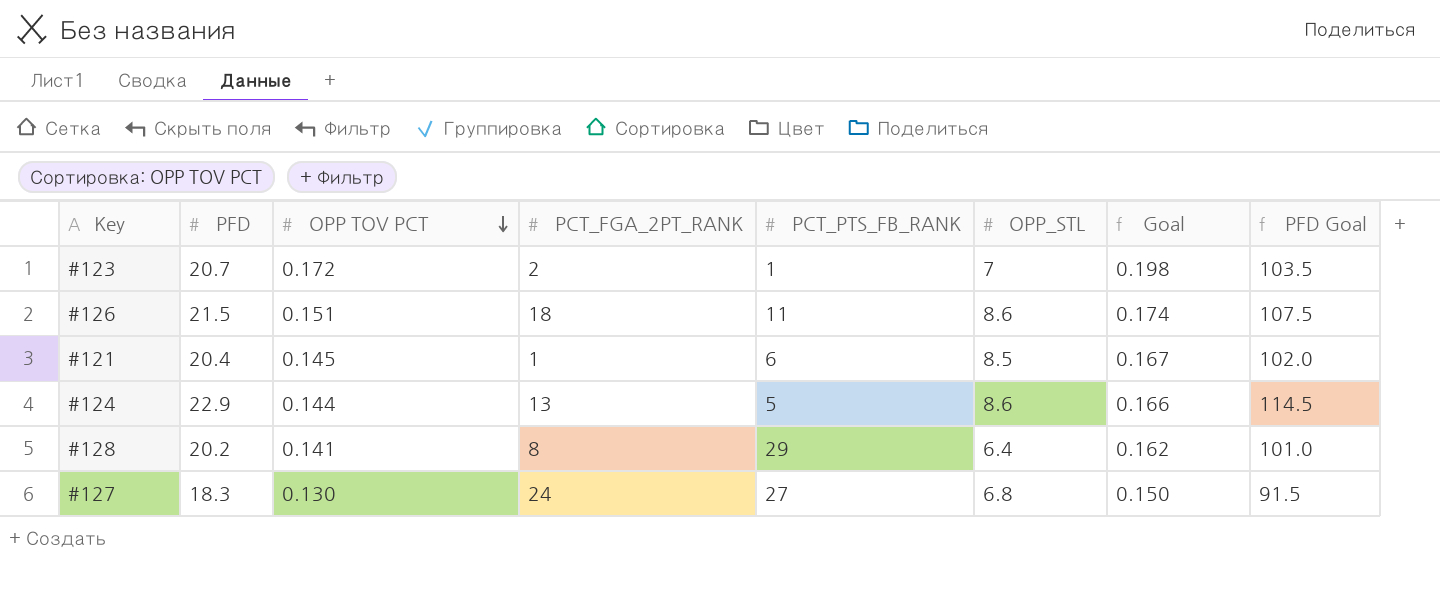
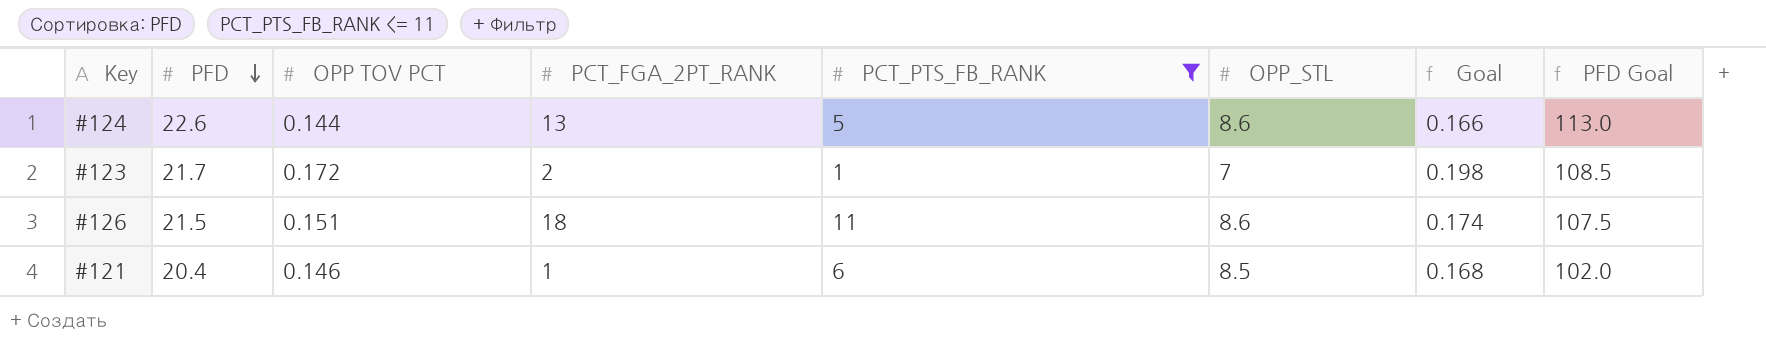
filter: none -> PCT_PTS_FB_RANK <= 11
row order: OPP TOV PCT descending -> PFD descending
#124 | PFD: 22.9 -> 22.6
#124 | PFD Goal: 114.5 -> 113.0
#123 | PFD: 20.7 -> 21.7
#123 | PFD Goal: 103.5 -> 108.5
#121 | OPP TOV PCT: 0.145 -> 0.146
#121 | Goal: 0.167 -> 0.168

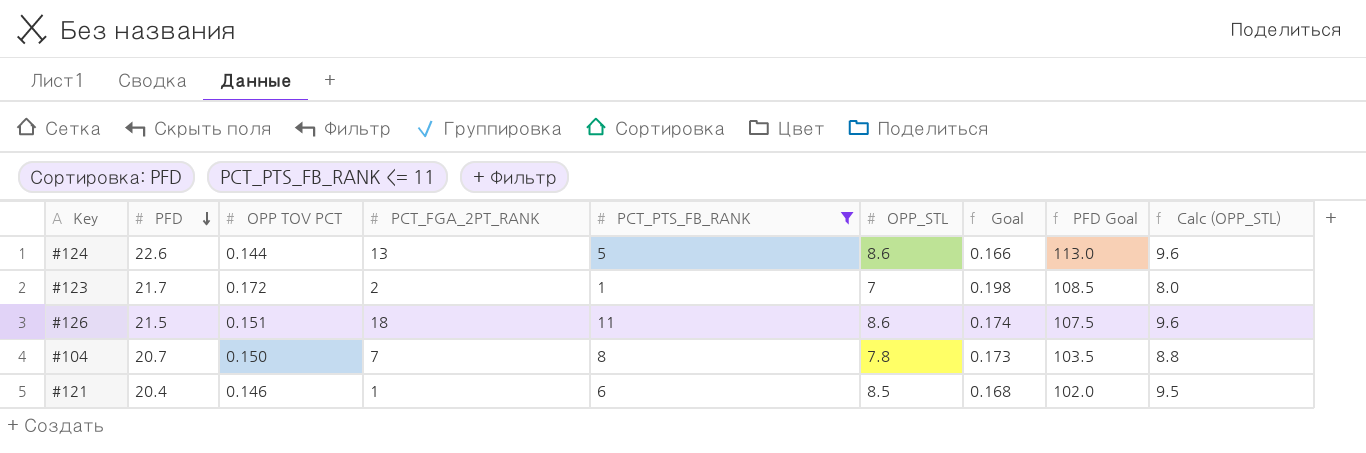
column Calc (OPP_STL) | formula: none -> [OPP_STL] + 1
row #104: none -> 20.7 | 0.150 | 7 | 8 | 7.8 | 0.173 | 103.5 | 8.8

